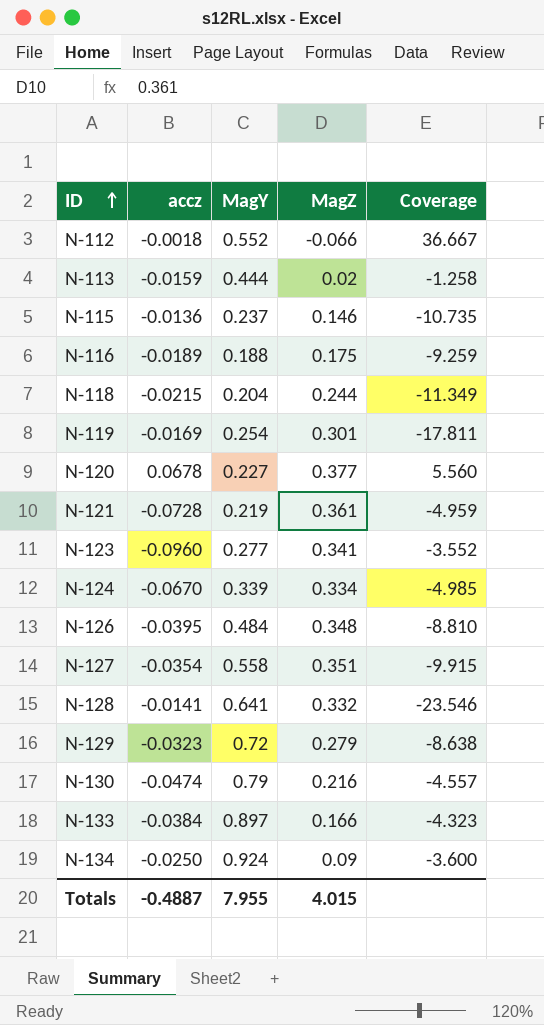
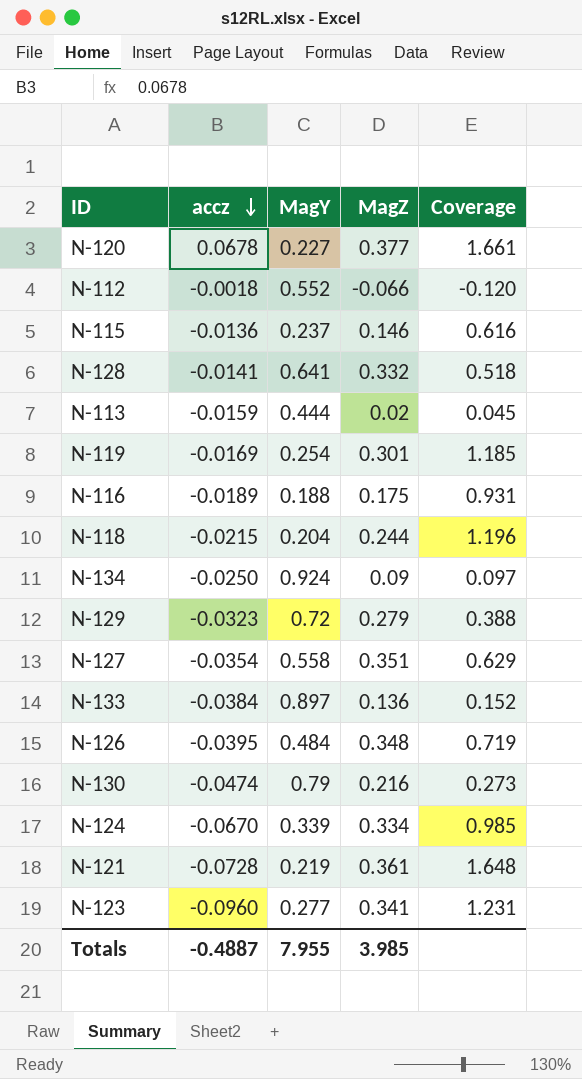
row order: ID ascending -> accz descending
column Coverage | formula: [MagZ] / [accz] -> [MagZ] / [MagY]
N-133 | MagZ: 0.166 -> 0.136
Totals | MagZ: 4.015 -> 3.985

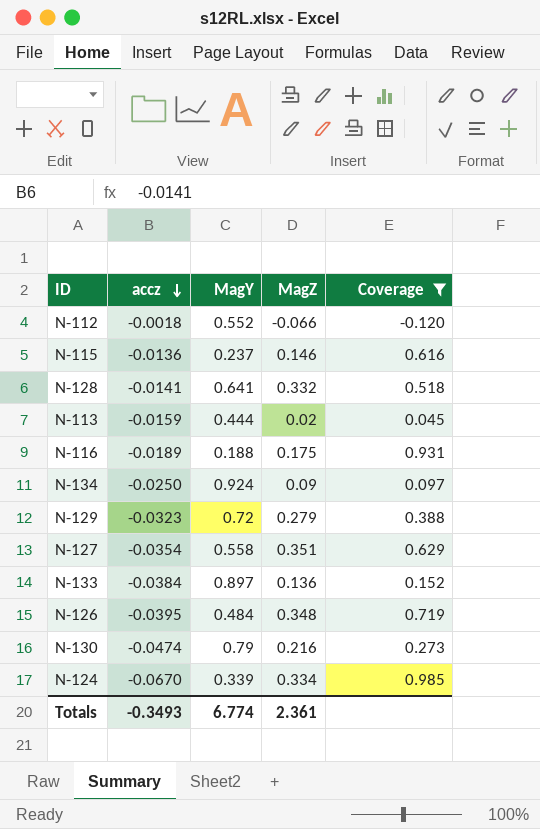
filter: none -> Coverage <= 0.985
Totals | accz: -0.4887 -> -0.3493
Totals | MagY: 7.955 -> 6.774
Totals | MagZ: 3.985 -> 2.361

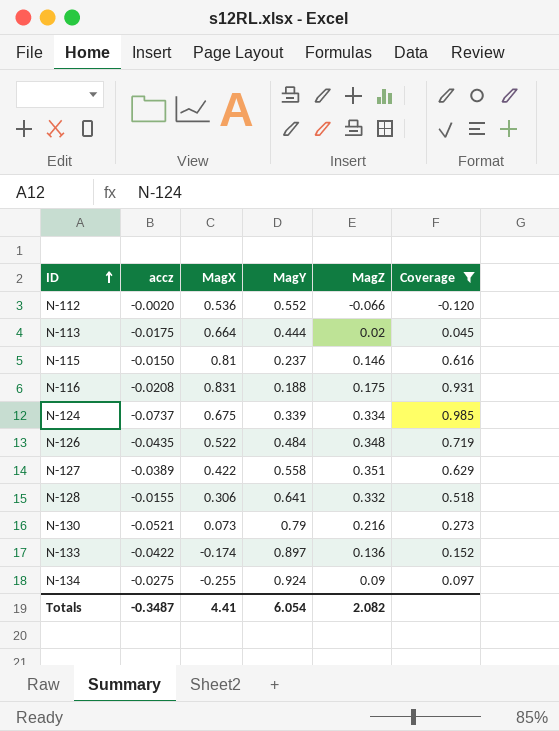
row order: accz descending -> ID ascending
column MagX | position: none -> 3
row N-129: -0.0323 | 0.72 | 0.279 | 0.388 -> none
N-112 | accz: -0.0018 -> -0.0020
N-113 | accz: -0.0159 -> -0.0175
N-115 | accz: -0.0136 -> -0.0150
N-116 | accz: -0.0189 -> -0.0208
N-124 | accz: -0.0670 -> -0.0737
N-126 | accz: -0.0395 -> -0.0435
N-127 | accz: -0.0354 -> -0.0389
N-128 | accz: -0.0141 -> -0.0155
N-130 | accz: -0.0474 -> -0.0521
N-133 | accz: -0.0384 -> -0.0422
N-134 | accz: -0.0250 -> -0.0275
Totals | accz: -0.3493 -> -0.3487
Totals | MagY: 6.774 -> 6.054
Totals | MagZ: 2.361 -> 2.082

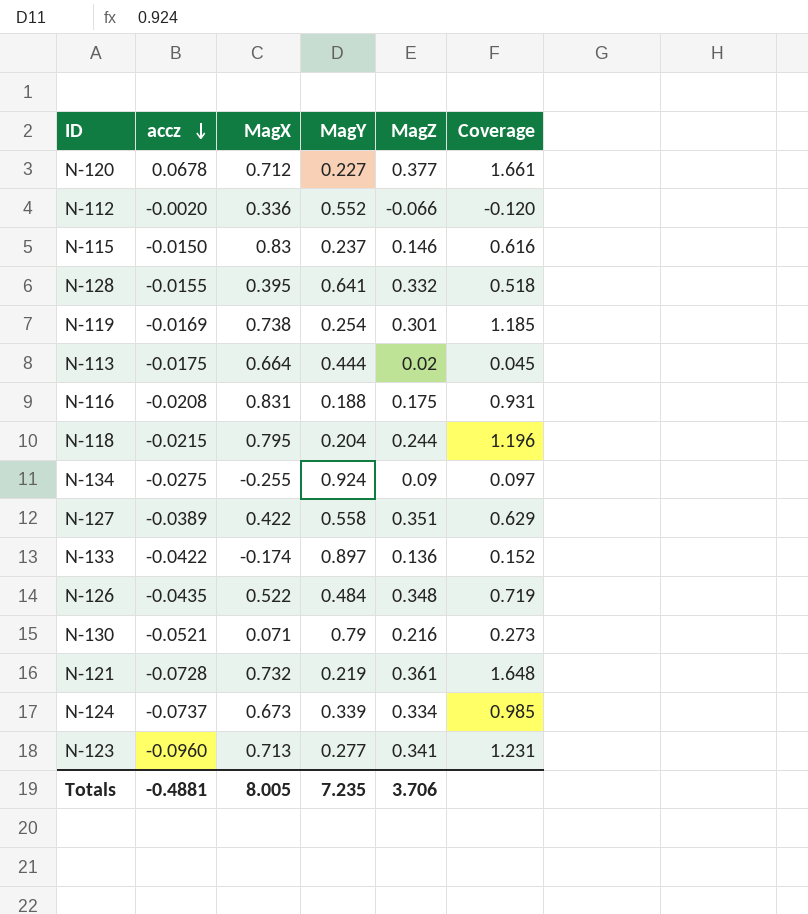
filter: Coverage <= 0.985 -> none
row order: ID ascending -> accz descending
N-112 | MagX: 0.536 -> 0.336
N-115 | MagX: 0.81 -> 0.83
N-128 | MagX: 0.306 -> 0.395
N-130 | MagX: 0.073 -> 0.071
N-124 | MagX: 0.675 -> 0.673
Totals | accz: -0.3487 -> -0.4881
Totals | MagX: 4.41 -> 8.005
Totals | MagY: 6.054 -> 7.235
Totals | MagZ: 2.082 -> 3.706

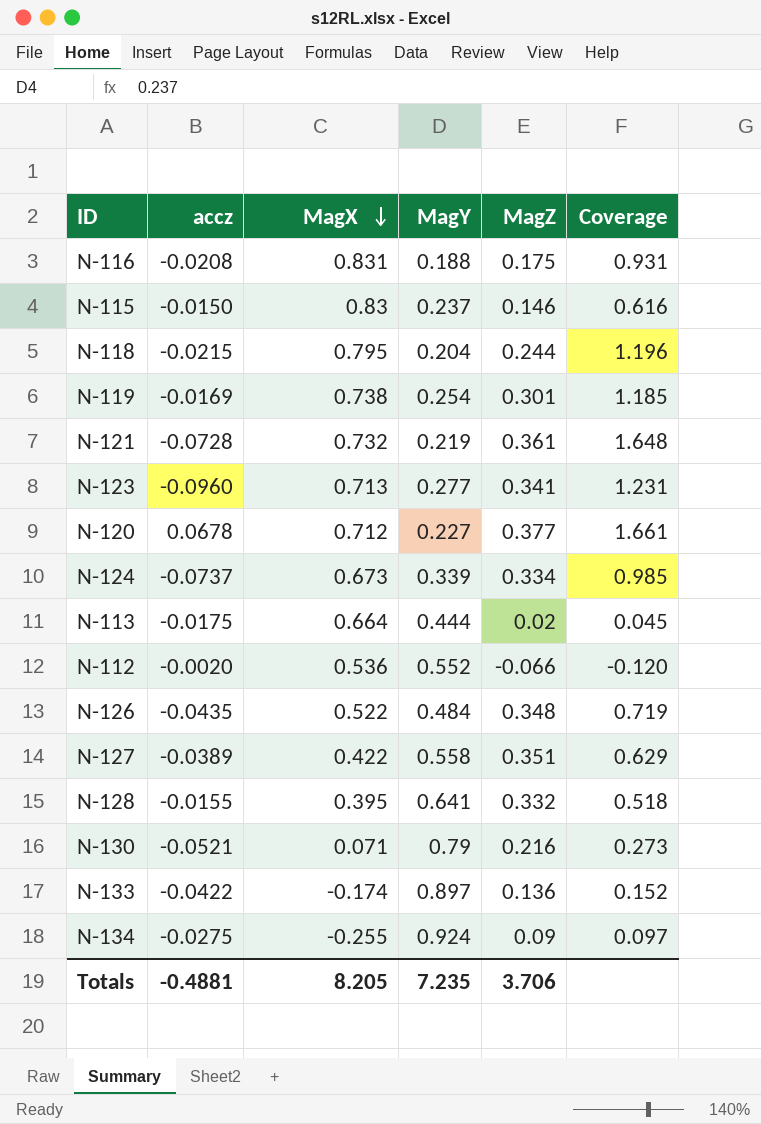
row order: accz descending -> MagX descending
N-112 | MagX: 0.336 -> 0.536
Totals | MagX: 8.005 -> 8.205

